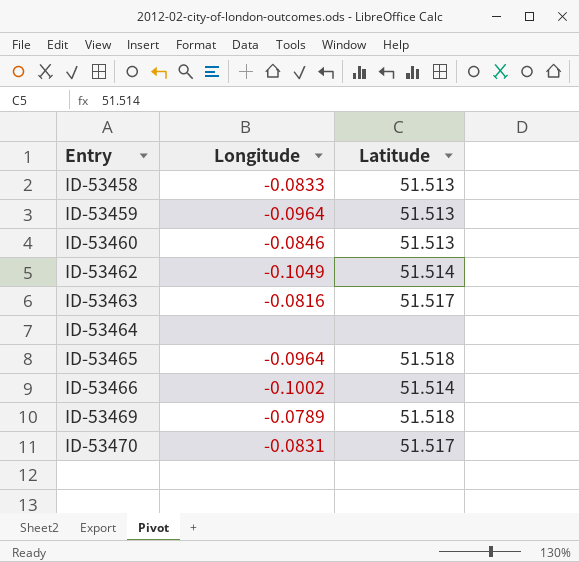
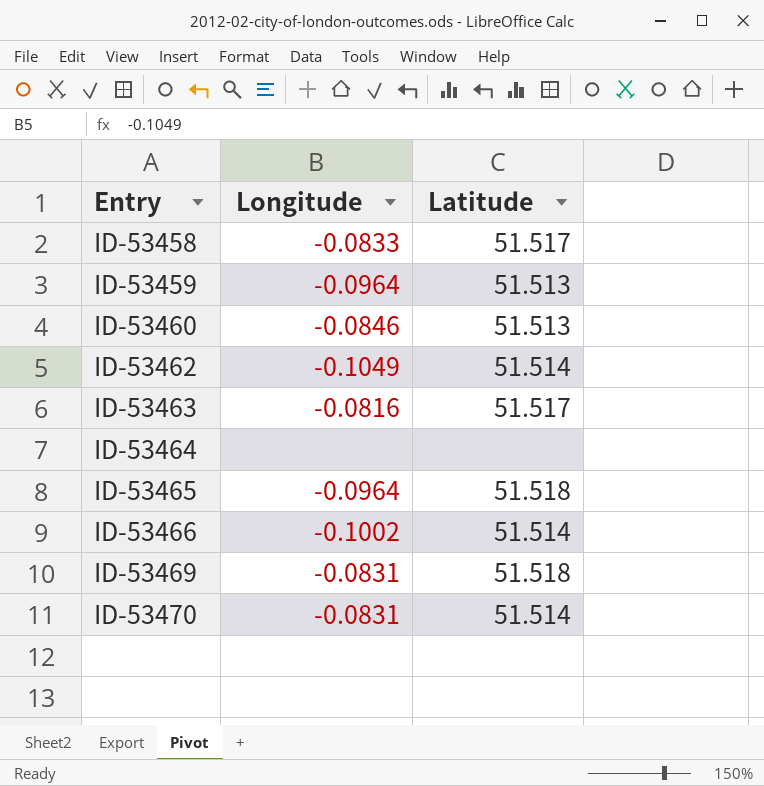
ID-53458 | Latitude: 51.513 -> 51.517
ID-53469 | Longitude: -0.0789 -> -0.0831
ID-53470 | Latitude: 51.517 -> 51.514

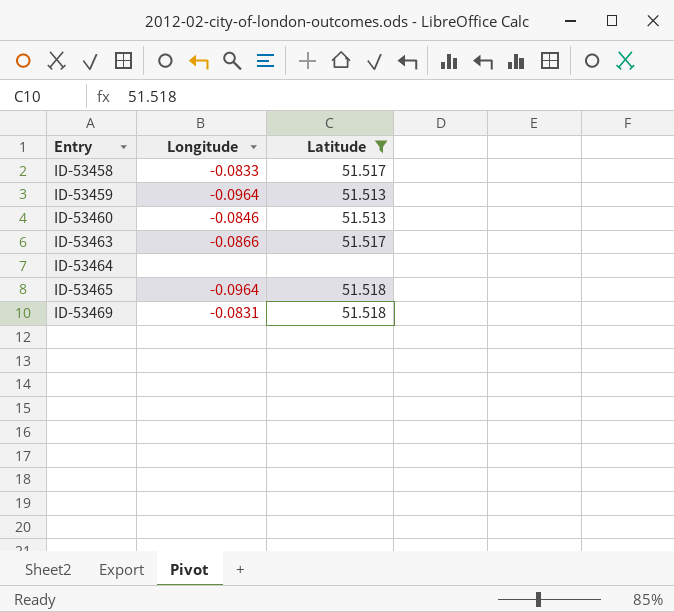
filter: none -> Latitude != 51.514
ID-53463 | Longitude: -0.0816 -> -0.0866

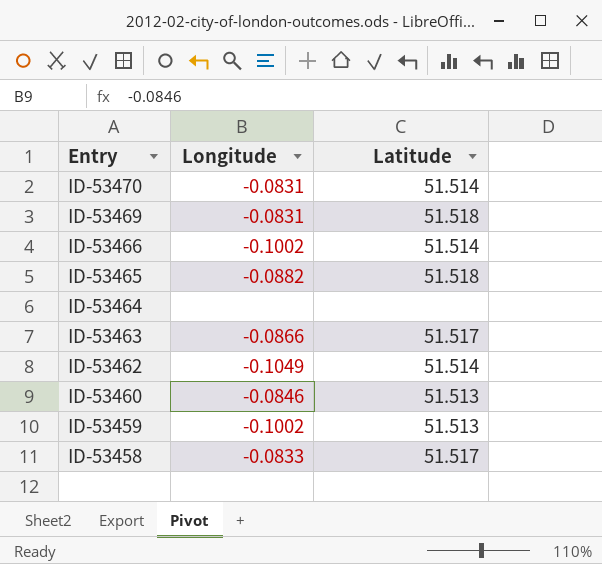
filter: Latitude != 51.514 -> none
row order: Entry ascending -> Entry descending
ID-53465 | Longitude: -0.0964 -> -0.0882
ID-53459 | Longitude: -0.0964 -> -0.1002

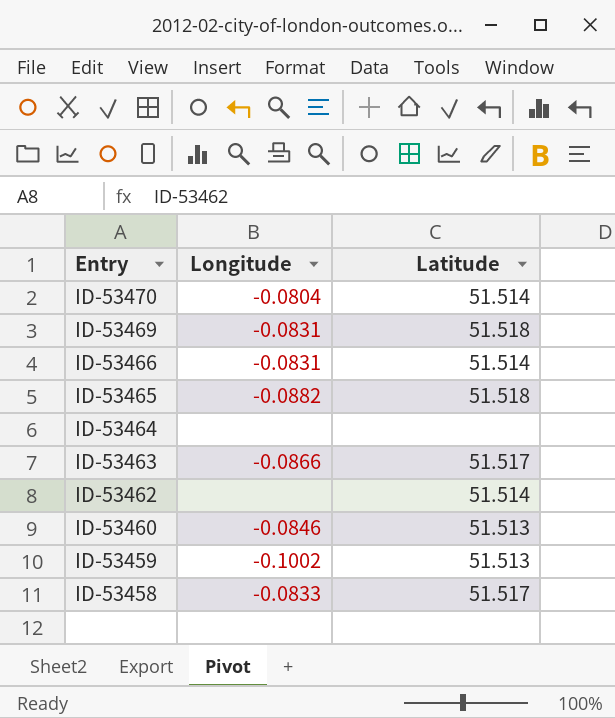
ID-53470 | Longitude: -0.0831 -> -0.0804
ID-53466 | Longitude: -0.1002 -> -0.0831
ID-53462 | Longitude: -0.1049 -> none

